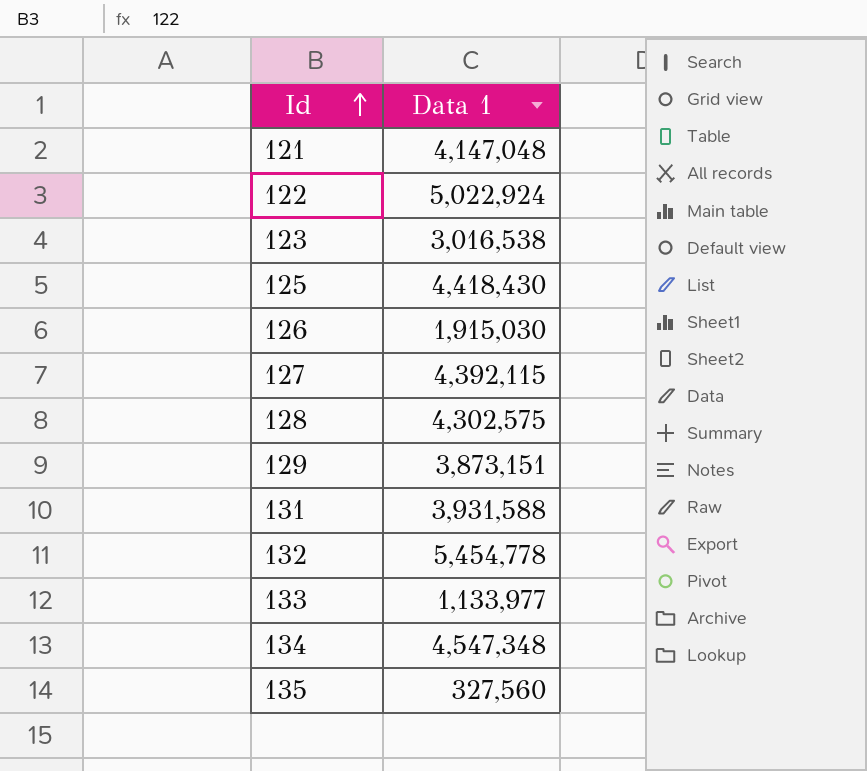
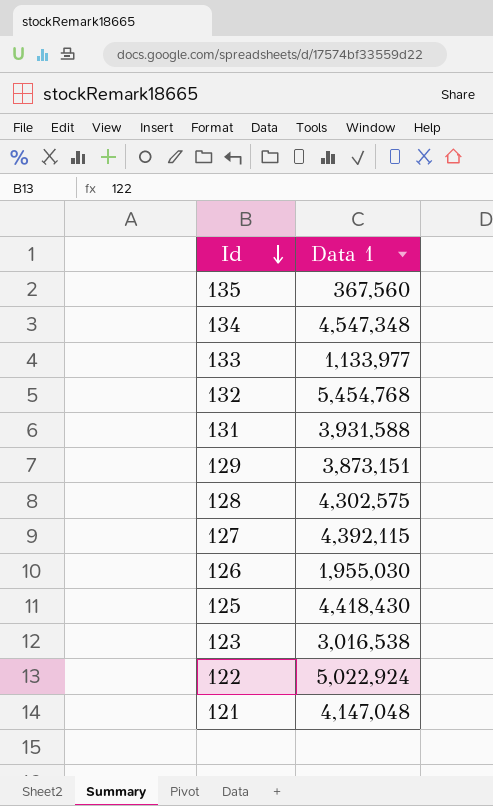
row order: Id ascending -> Id descending
135 | Data 1: 327,560 -> 367,560
132 | Data 1: 5,454,778 -> 5,454,768
126 | Data 1: 1,915,030 -> 1,955,030

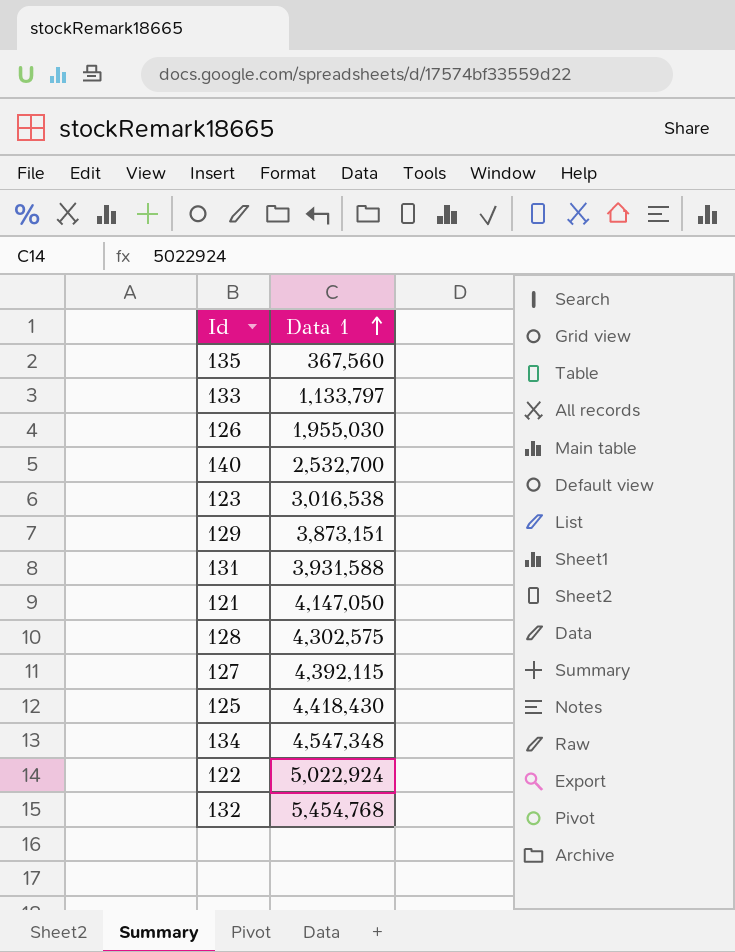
row order: Id descending -> Data 1 ascending
133 | Data 1: 1,133,977 -> 1,133,797
row 140: none -> 2,532,700
121 | Data 1: 4,147,048 -> 4,147,050

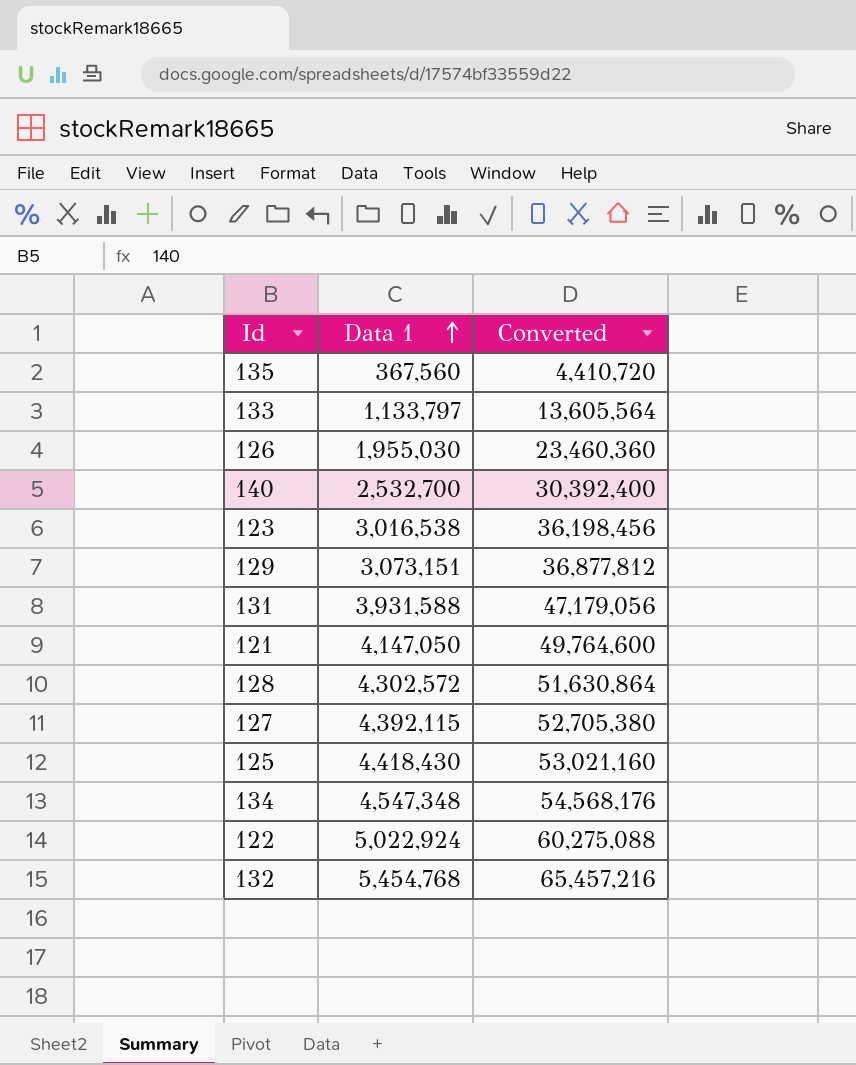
column Converted | formula: none -> [Data 1] * 12
129 | Data 1: 3,873,151 -> 3,073,151
128 | Data 1: 4,302,575 -> 4,302,572

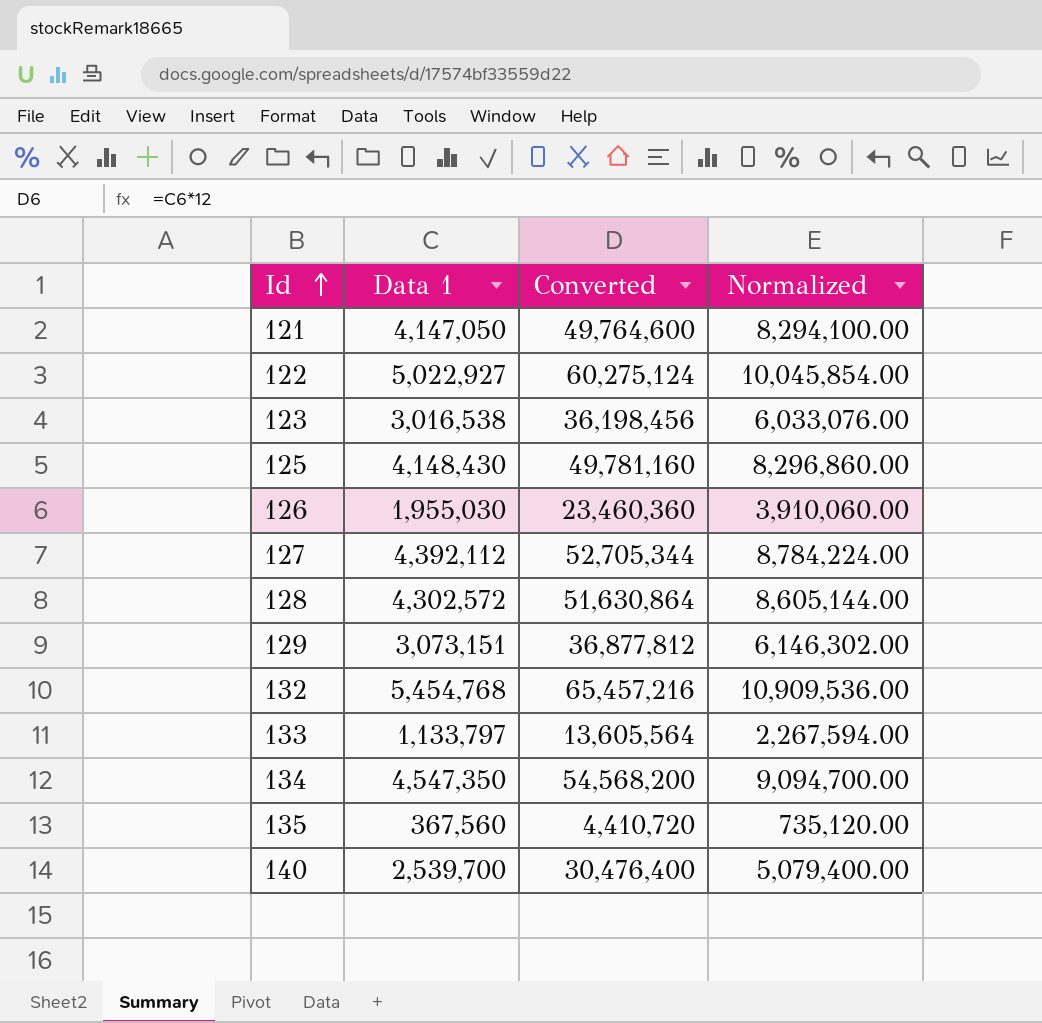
row order: Data 1 ascending -> Id ascending
column Normalized | formula: none -> [Data 1] * 2
row 131: 3,931,588 | 47,179,056 -> none
122 | Data 1: 5,022,924 -> 5,022,927
122 | Converted: 60,275,088 -> 60,275,124
125 | Data 1: 4,418,430 -> 4,148,430
125 | Converted: 53,021,160 -> 49,781,160
127 | Data 1: 4,392,115 -> 4,392,112
127 | Converted: 52,705,380 -> 52,705,344
134 | Data 1: 4,547,348 -> 4,547,350
134 | Converted: 54,568,176 -> 54,568,200
140 | Data 1: 2,532,700 -> 2,539,700
140 | Converted: 30,392,400 -> 30,476,400

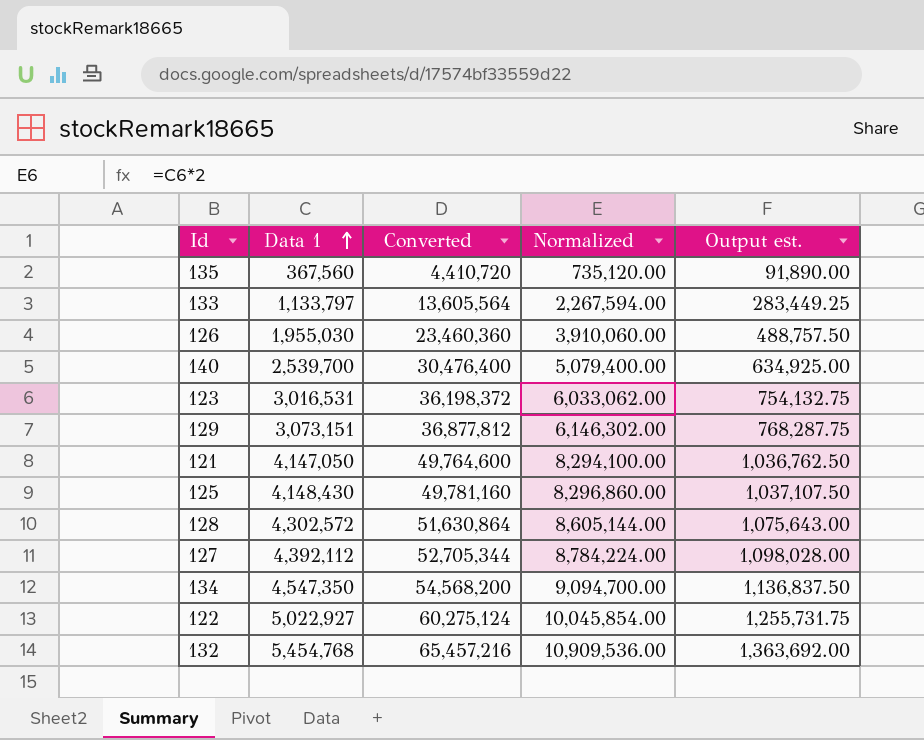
row order: Id ascending -> Data 1 ascending
column Output est. | formula: none -> [Data 1] * 0.25
123 | Data 1: 3,016,538 -> 3,016,531
123 | Converted: 36,198,456 -> 36,198,372
123 | Normalized: 6,033,076.00 -> 6,033,062.00

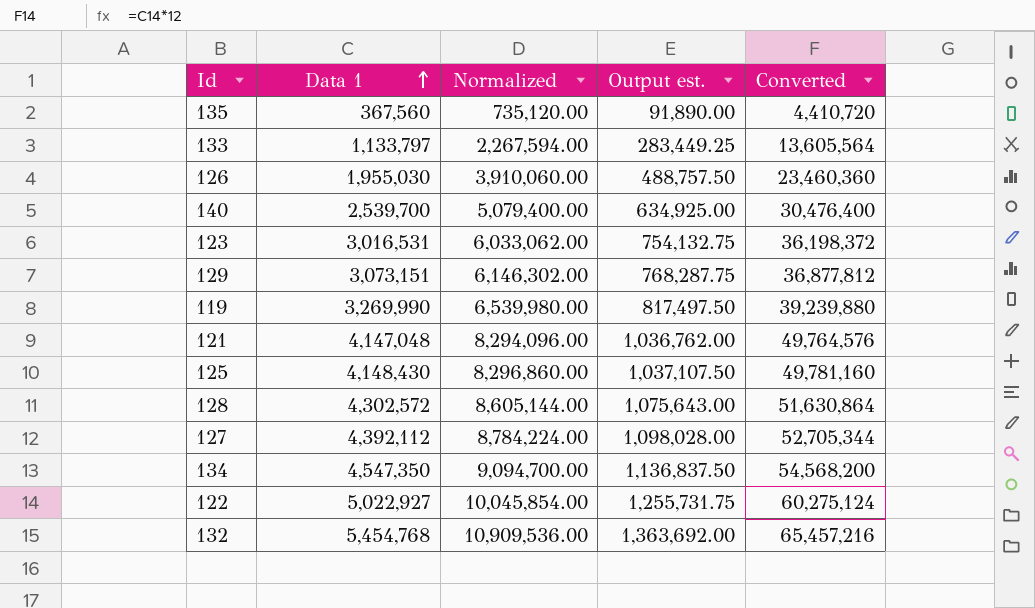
column Converted | position: 3 -> 5
row 119: none -> 3,269,990 | 6,539,980.00 | 817,497.50 | 39,239,880
121 | Data 1: 4,147,050 -> 4,147,048
121 | Normalized: 8,294,100.00 -> 8,294,096.00
121 | Output est.: 1,036,762.50 -> 1,036,762.00
121 | Converted: 49,764,600 -> 49,764,576

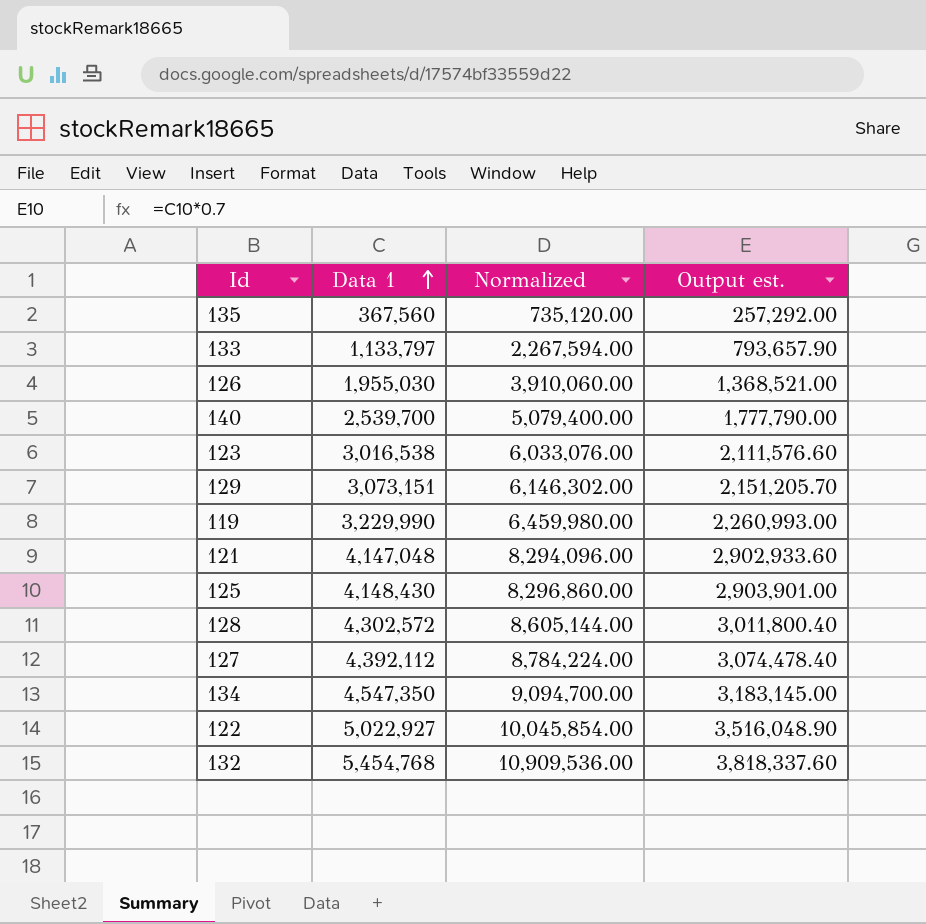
column Converted | formula: [Data 1] * 12 -> none
column Output est. | formula: [Data 1] * 0.25 -> [Data 1] * 0.7
123 | Data 1: 3,016,531 -> 3,016,538
123 | Normalized: 6,033,062.00 -> 6,033,076.00
119 | Data 1: 3,269,990 -> 3,229,990
119 | Normalized: 6,539,980.00 -> 6,459,980.00

